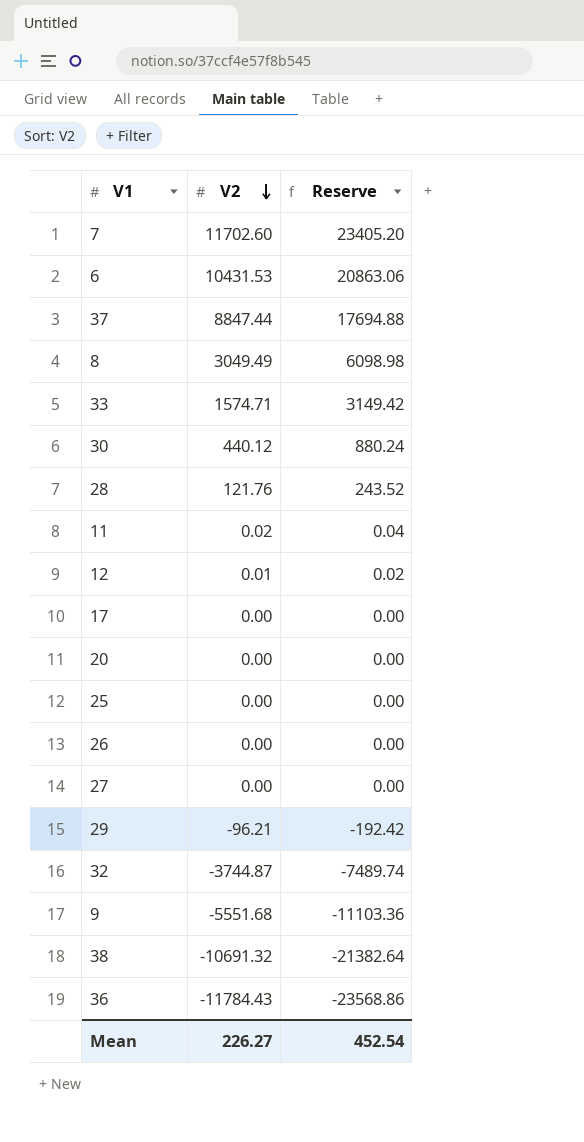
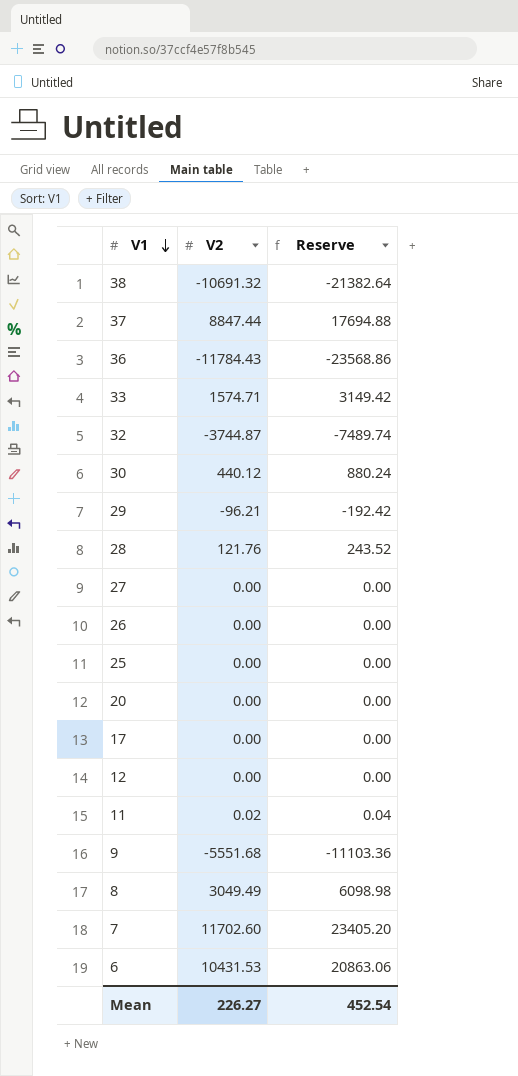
row order: V2 descending -> V1 descending
12 | V2: 0.01 -> 0.00
12 | Reserve: 0.02 -> 0.00

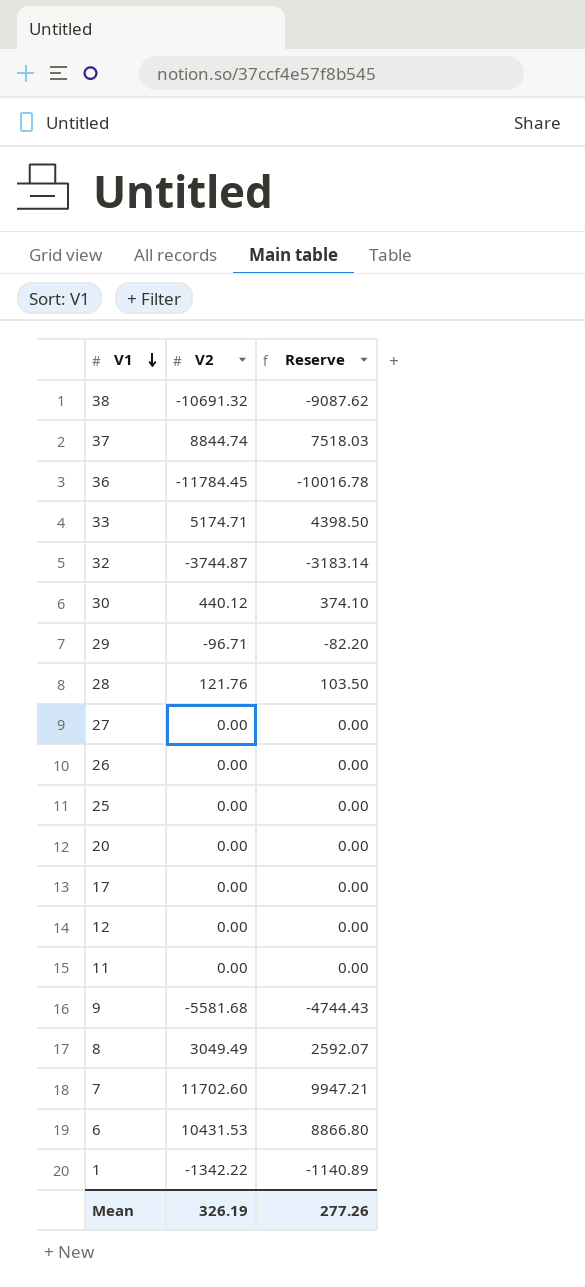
column Reserve | formula: [V2] * 2 -> [V2] * 0.85
37 | V2: 8847.44 -> 8844.74
36 | V2: -11784.43 -> -11784.45
33 | V2: 1574.71 -> 5174.71
29 | V2: -96.21 -> -96.71
11 | V2: 0.02 -> 0.00
9 | V2: -5551.68 -> -5581.68
row 1: none -> -1342.22 | -1140.89
Mean | V2: 226.27 -> 326.19
Mean | Reserve: 452.54 -> 277.26

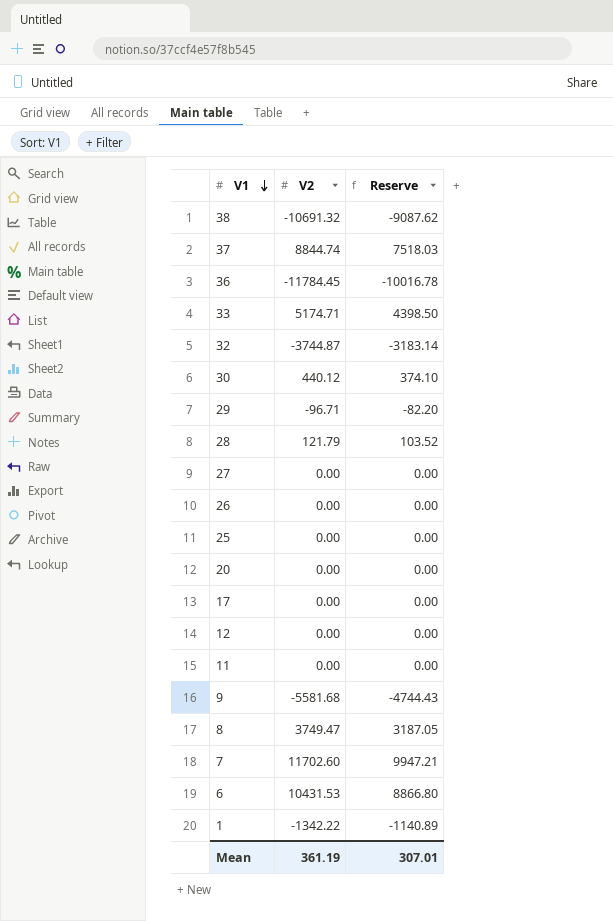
28 | V2: 121.76 -> 121.79
28 | Reserve: 103.50 -> 103.52
8 | V2: 3049.49 -> 3749.47
8 | Reserve: 2592.07 -> 3187.05
Mean | V2: 326.19 -> 361.19
Mean | Reserve: 277.26 -> 307.01

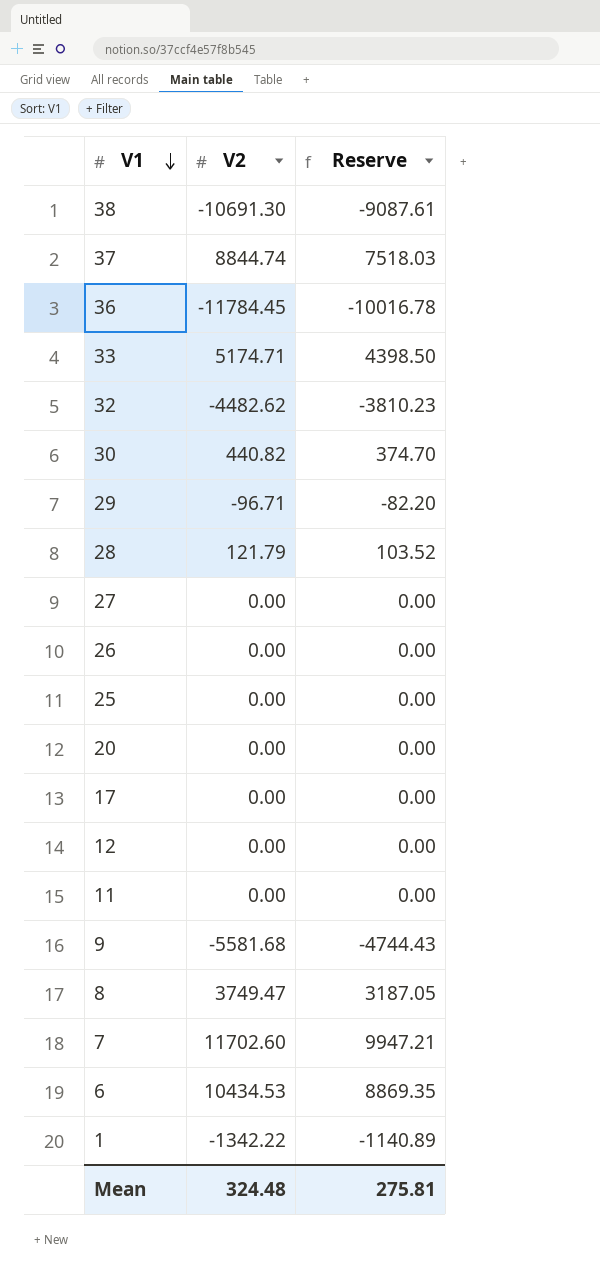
38 | V2: -10691.32 -> -10691.30
38 | Reserve: -9087.62 -> -9087.61
32 | V2: -3744.87 -> -4482.62
32 | Reserve: -3183.14 -> -3810.23
30 | V2: 440.12 -> 440.82
30 | Reserve: 374.10 -> 374.70
6 | V2: 10431.53 -> 10434.53
6 | Reserve: 8866.80 -> 8869.35
Mean | V2: 361.19 -> 324.48
Mean | Reserve: 307.01 -> 275.81

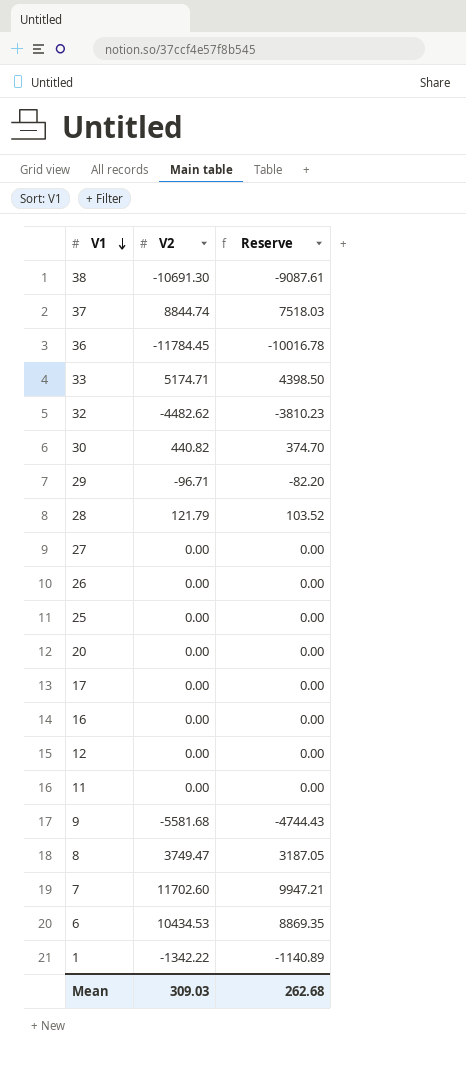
row 16: none -> 0.00 | 0.00
Mean | V2: 324.48 -> 309.03
Mean | Reserve: 275.81 -> 262.68

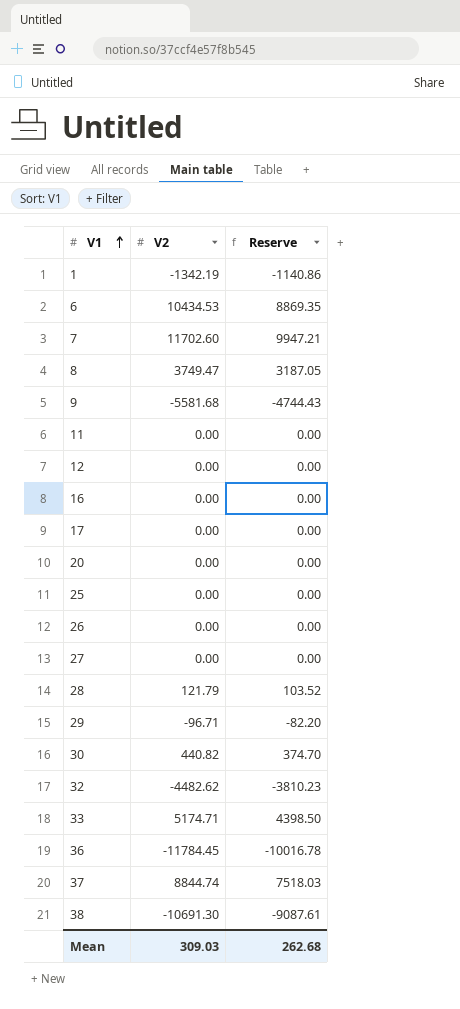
row order: V1 descending -> V1 ascending
1 | V2: -1342.22 -> -1342.19
1 | Reserve: -1140.89 -> -1140.86

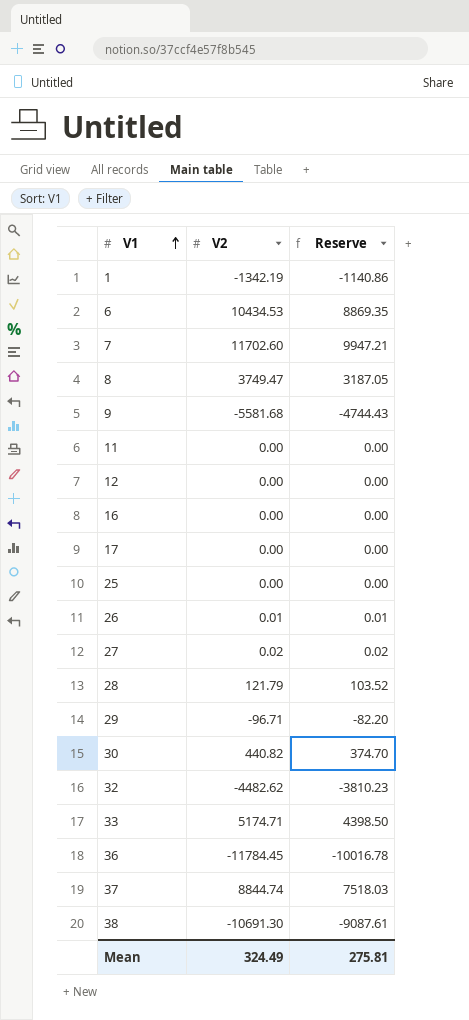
row 20: 0.00 | 0.00 -> none
26 | V2: 0.00 -> 0.01
26 | Reserve: 0.00 -> 0.01
27 | V2: 0.00 -> 0.02
27 | Reserve: 0.00 -> 0.02
Mean | V2: 309.03 -> 324.49
Mean | Reserve: 262.68 -> 275.81

